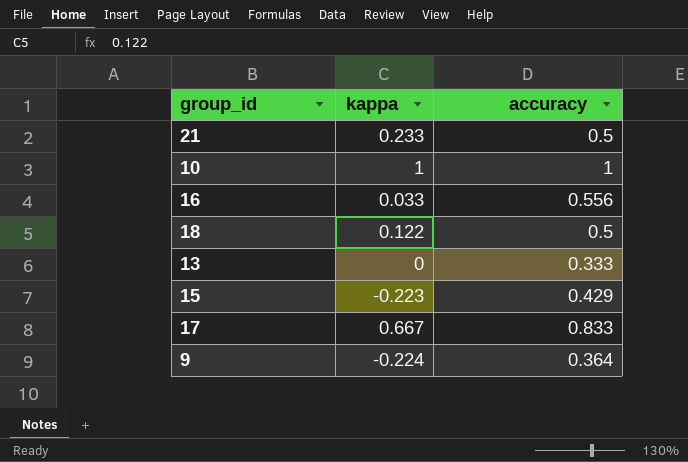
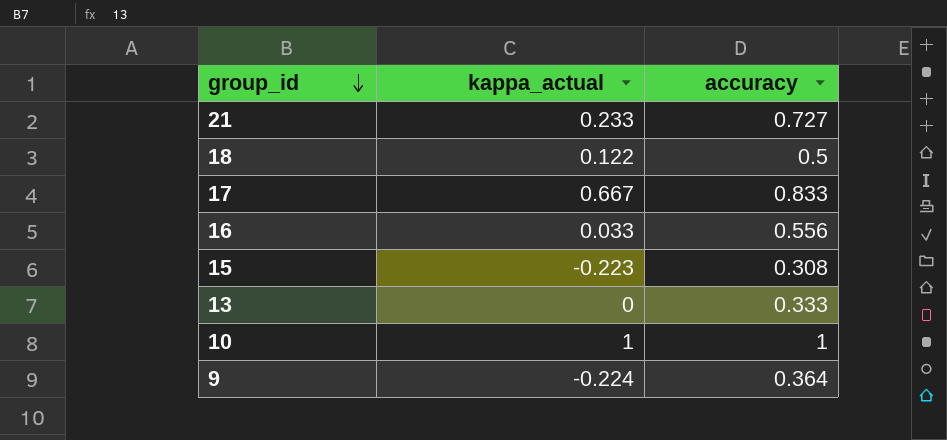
row order: none -> group_id descending
column name: kappa -> kappa_actual
21 | accuracy: 0.5 -> 0.727
15 | accuracy: 0.429 -> 0.308

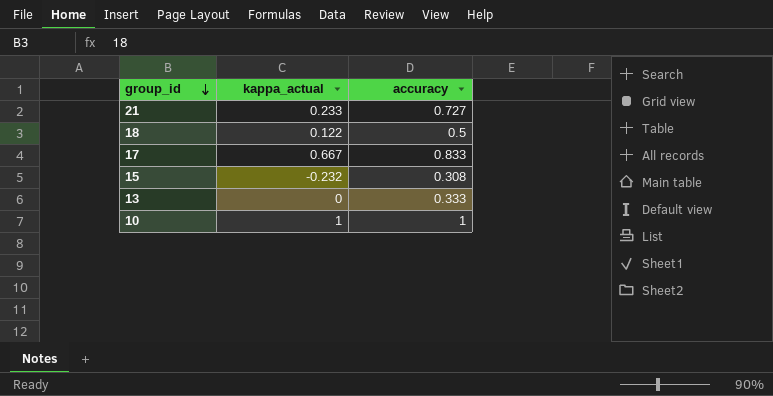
row 16: 0.033 | 0.556 -> none
row 9: -0.224 | 0.364 -> none
15 | kappa_actual: -0.223 -> -0.232

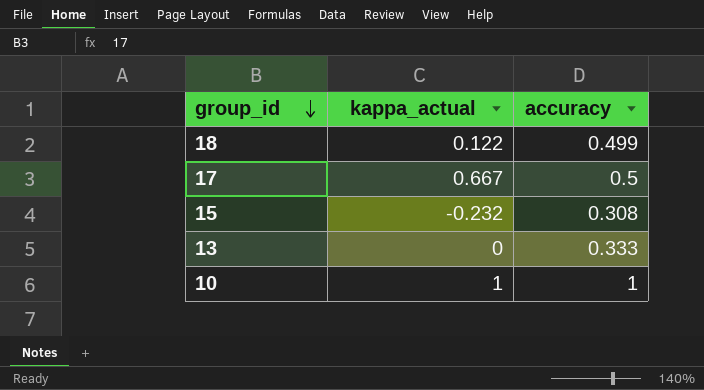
row 21: 0.233 | 0.727 -> none
18 | accuracy: 0.5 -> 0.499
17 | accuracy: 0.833 -> 0.5

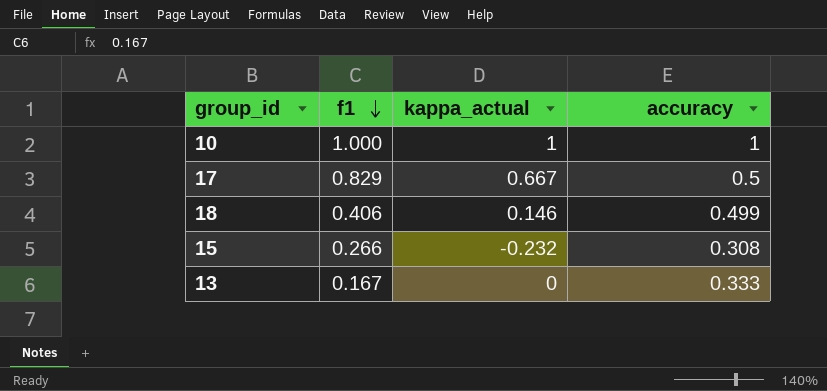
row order: group_id descending -> f1 descending
column f1 | position: none -> 2
18 | kappa_actual: 0.122 -> 0.146

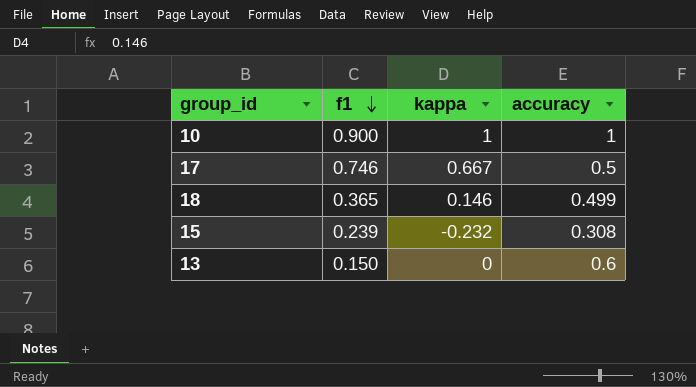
column name: kappa_actual -> kappa
10 | f1: 1.000 -> 0.900
17 | f1: 0.829 -> 0.746
18 | f1: 0.406 -> 0.365
15 | f1: 0.266 -> 0.239
13 | f1: 0.167 -> 0.150
13 | accuracy: 0.333 -> 0.6

